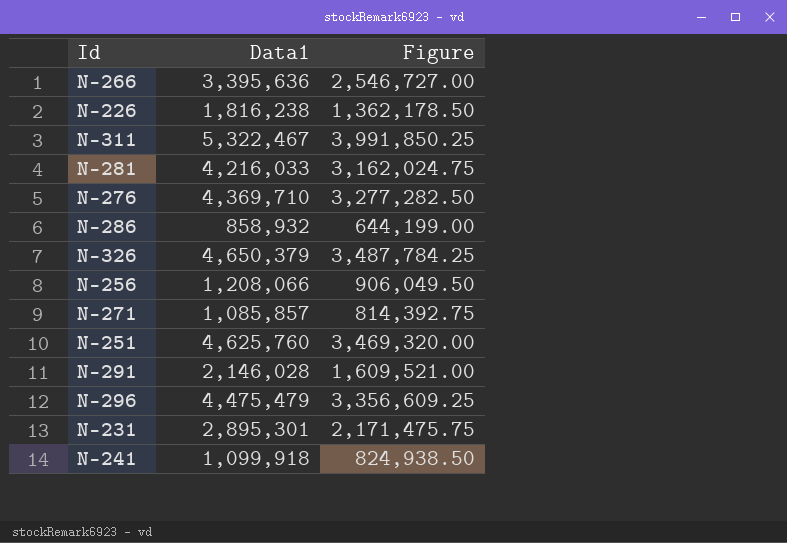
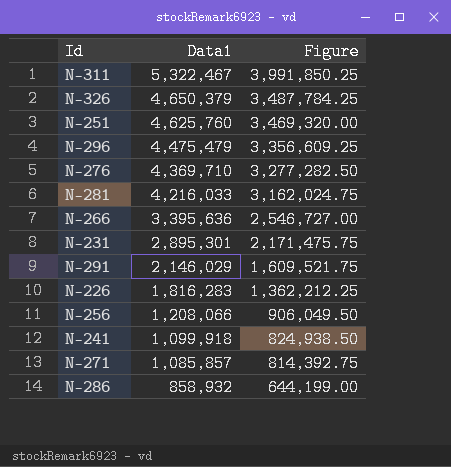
row order: none -> Data1 descending
N-291 | Data1: 2,146,028 -> 2,146,029
N-291 | Figure: 1,609,521.00 -> 1,609,521.75
N-226 | Data1: 1,816,238 -> 1,816,283
N-226 | Figure: 1,362,178.50 -> 1,362,212.25

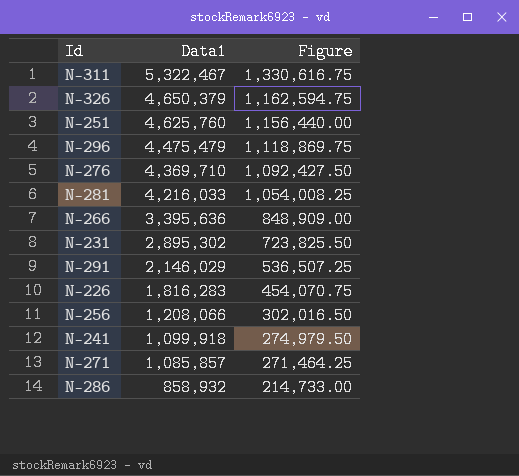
column Figure | formula: [Data1] * 0.75 -> [Data1] * 0.25
N-231 | Data1: 2,895,301 -> 2,895,302

